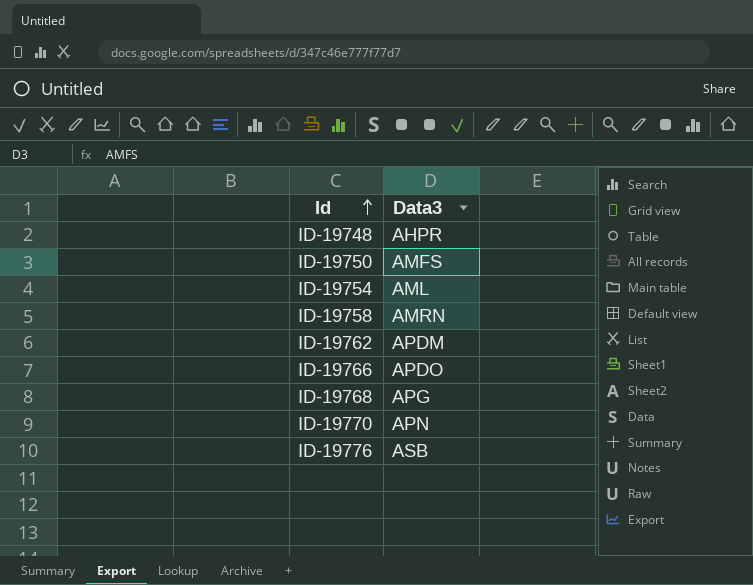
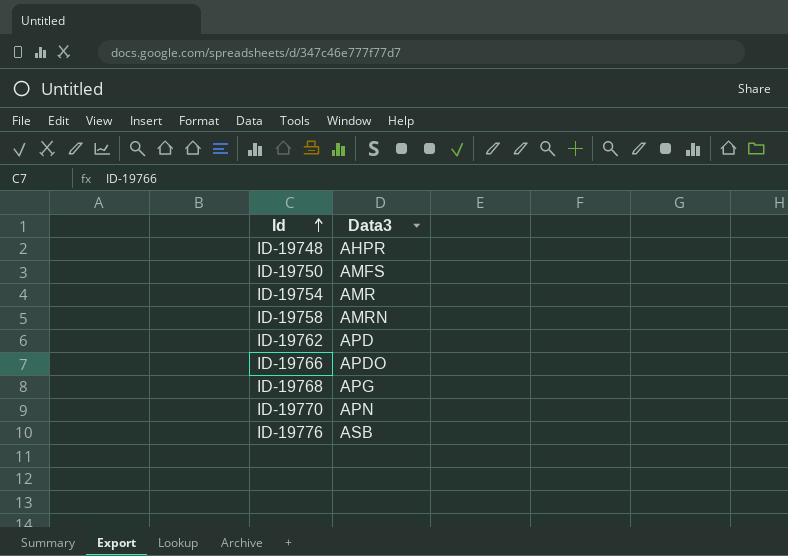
ID-19754 | Data3: AML -> AMR
ID-19762 | Data3: APDM -> APD

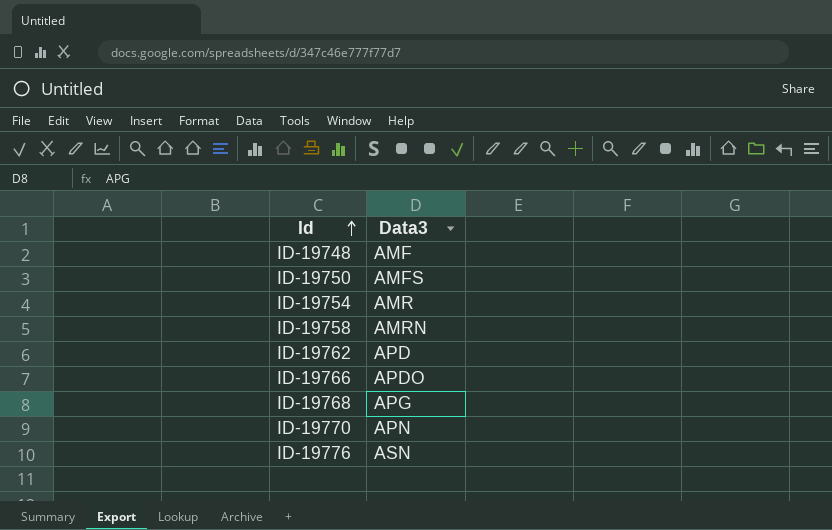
ID-19748 | Data3: AHPR -> AMF
ID-19776 | Data3: ASB -> ASN

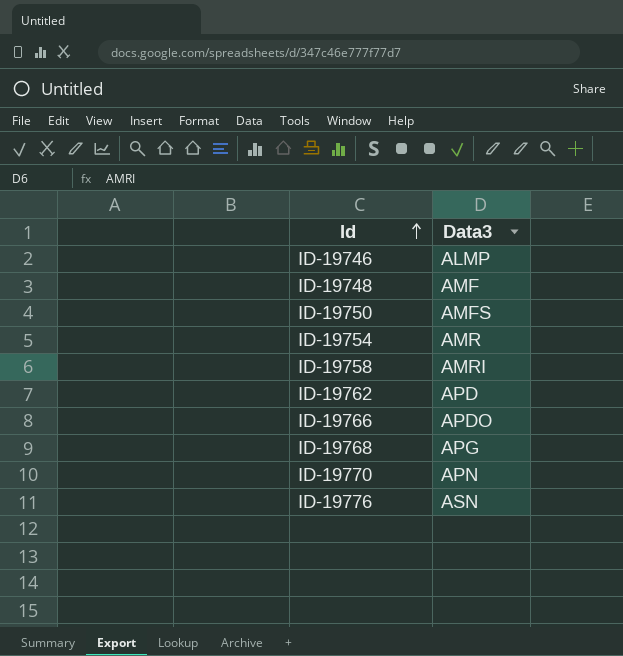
row ID-19746: none -> ALMP
ID-19758 | Data3: AMRN -> AMRI

